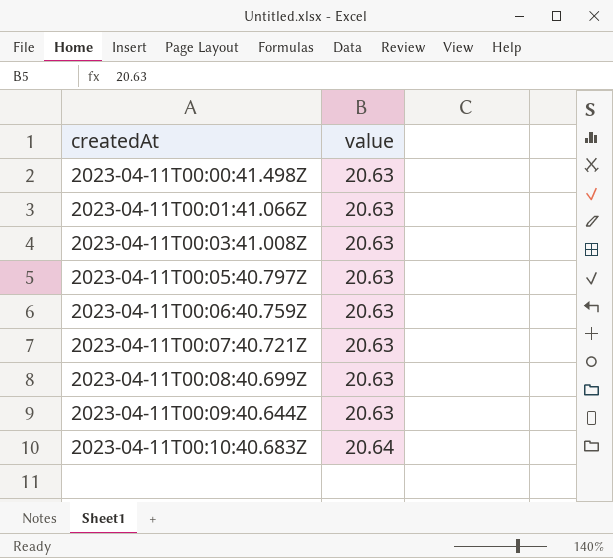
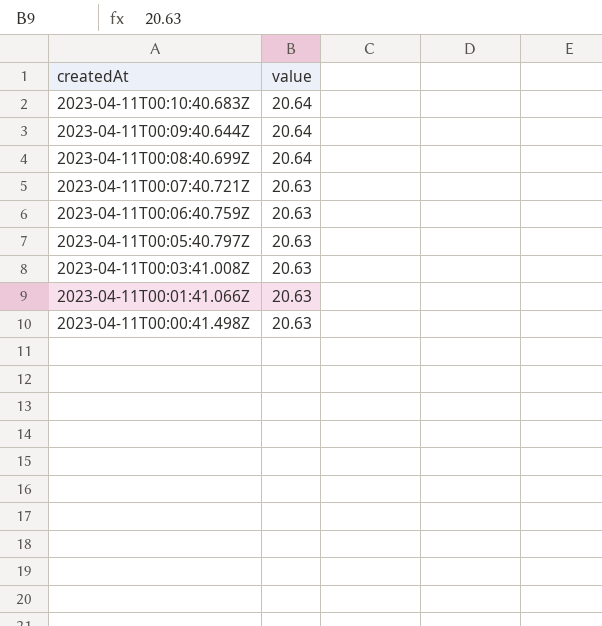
row order: createdAt ascending -> createdAt descending
2023-04-11T00:09:40.644Z | value: 20.63 -> 20.64
2023-04-11T00:08:40.699Z | value: 20.63 -> 20.64

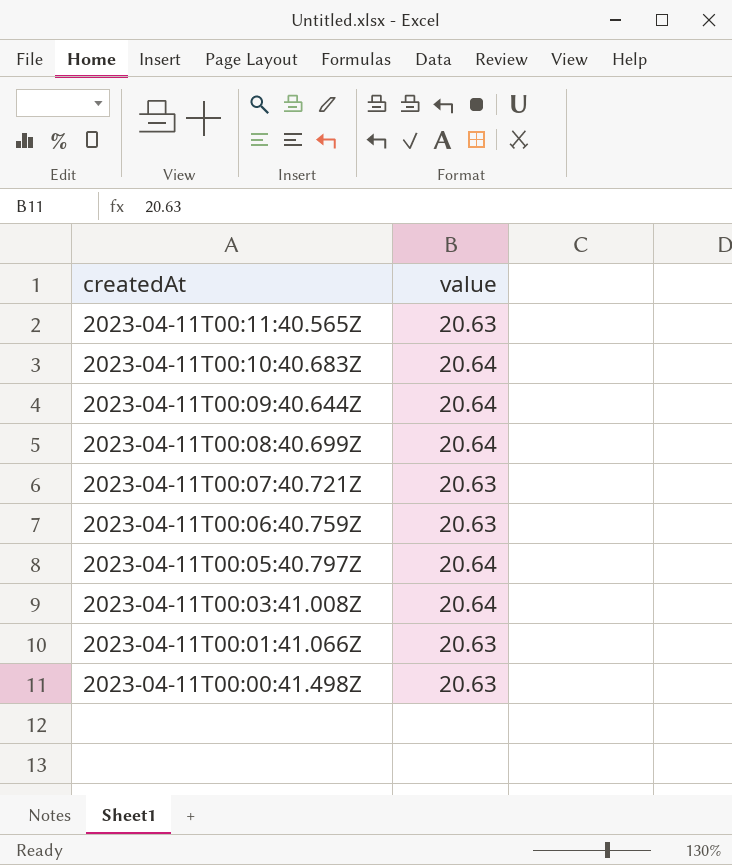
row 2023-04-11T00:11:40.565Z: none -> 20.63
2023-04-11T00:05:40.797Z | value: 20.63 -> 20.64
2023-04-11T00:03:41.008Z | value: 20.63 -> 20.64

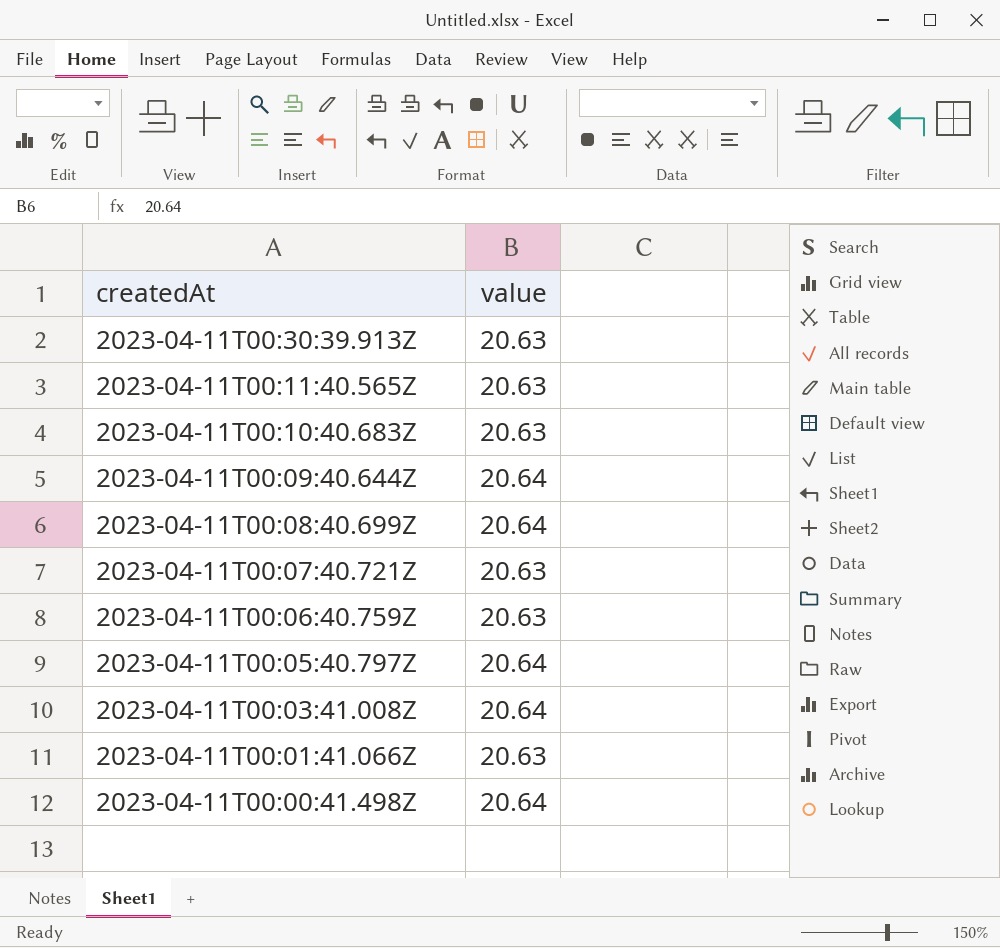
row 2023-04-11T00:30:39.913Z: none -> 20.63
2023-04-11T00:10:40.683Z | value: 20.64 -> 20.63
2023-04-11T00:00:41.498Z | value: 20.63 -> 20.64

